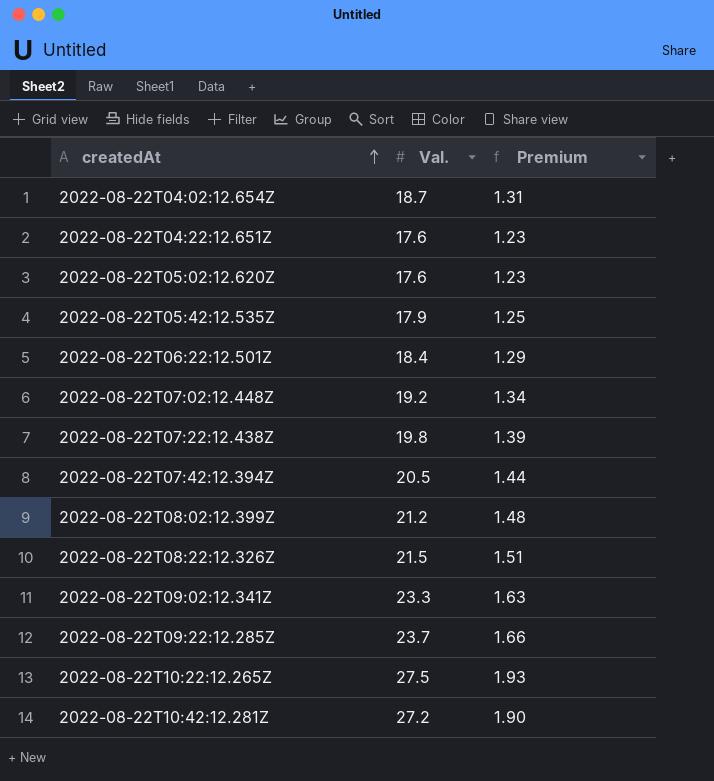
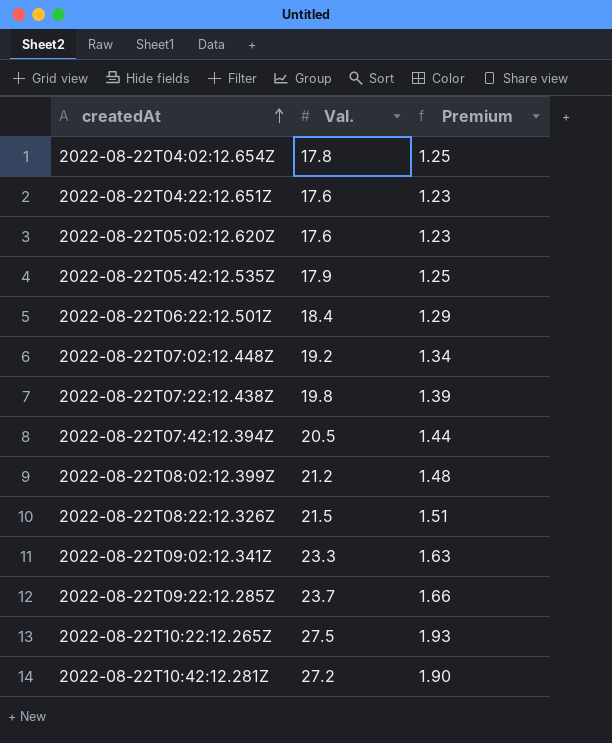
2022-08-22T04:02:12.654Z | Val.: 18.7 -> 17.8
2022-08-22T04:02:12.654Z | Premium: 1.31 -> 1.25

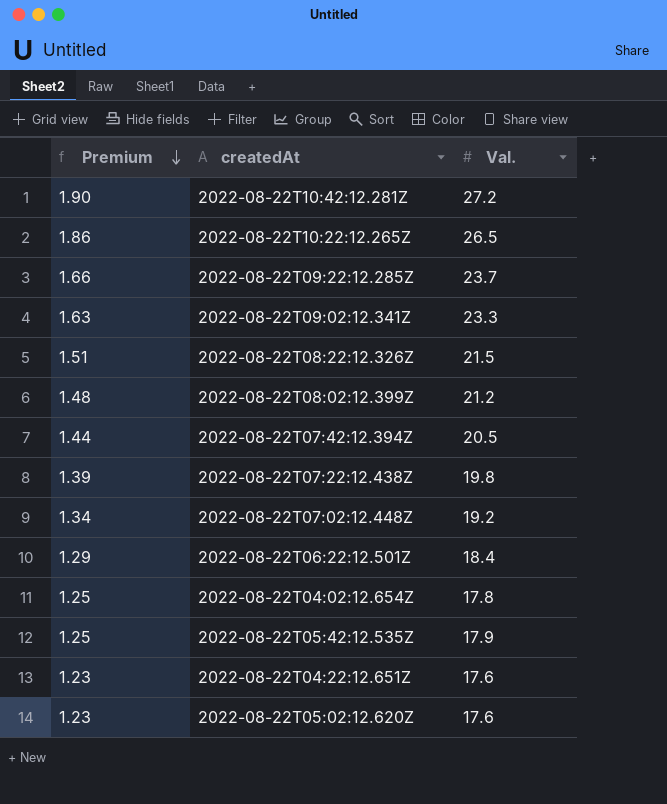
row order: createdAt ascending -> Premium descending
column Premium | position: 3 -> 1
2022-08-22T10:22:12.265Z | Premium: 1.93 -> 1.86
2022-08-22T10:22:12.265Z | Val.: 27.5 -> 26.5

